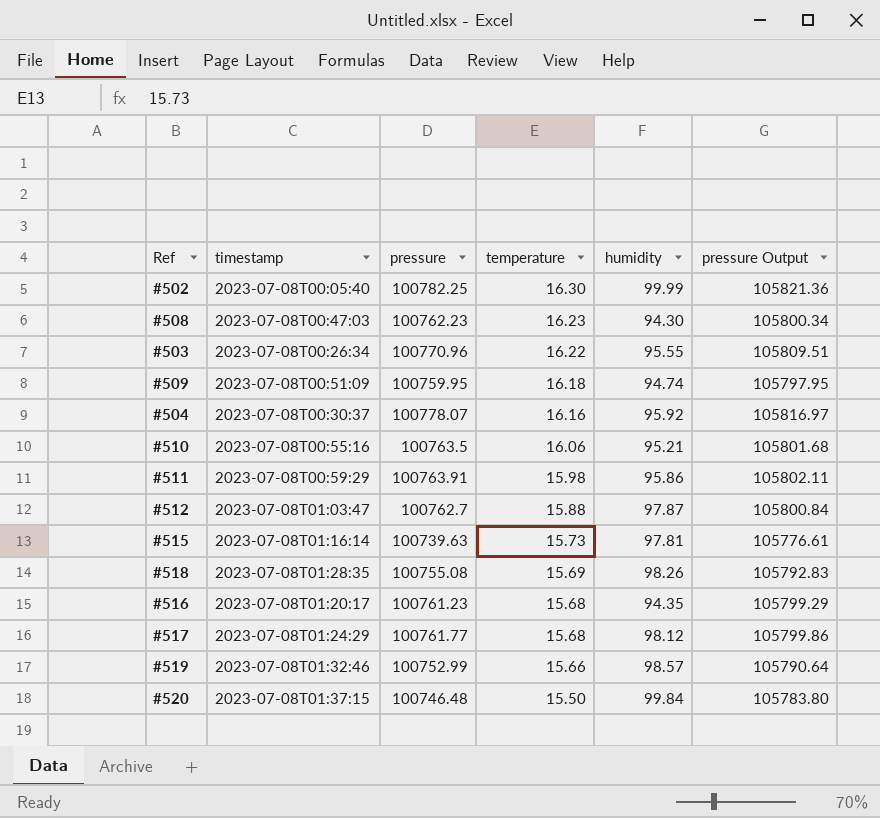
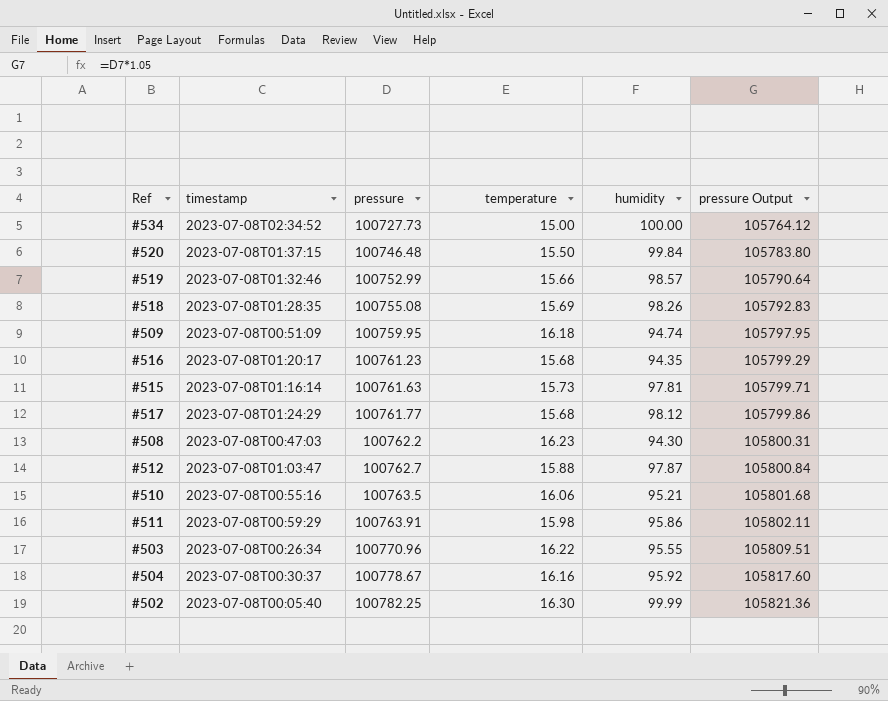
row order: temperature descending -> pressure ascending
row #534: none -> 2023-07-08T02:34:52 | 100727.73 | 15.00 | 100.00 | 105764.12
#515 | pressure: 100739.63 -> 100761.63
#515 | pressure Output: 105776.61 -> 105799.71
#508 | pressure: 100762.23 -> 100762.2
#508 | pressure Output: 105800.34 -> 105800.31
#504 | pressure: 100778.07 -> 100778.67
#504 | pressure Output: 105816.97 -> 105817.60

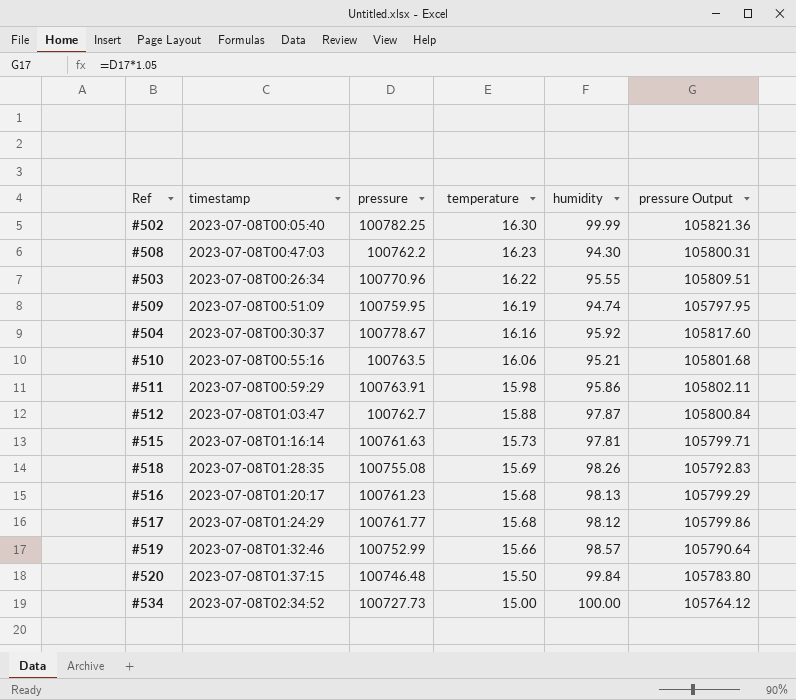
row order: pressure ascending -> temperature descending
#509 | temperature: 16.18 -> 16.19
#516 | humidity: 94.35 -> 98.13

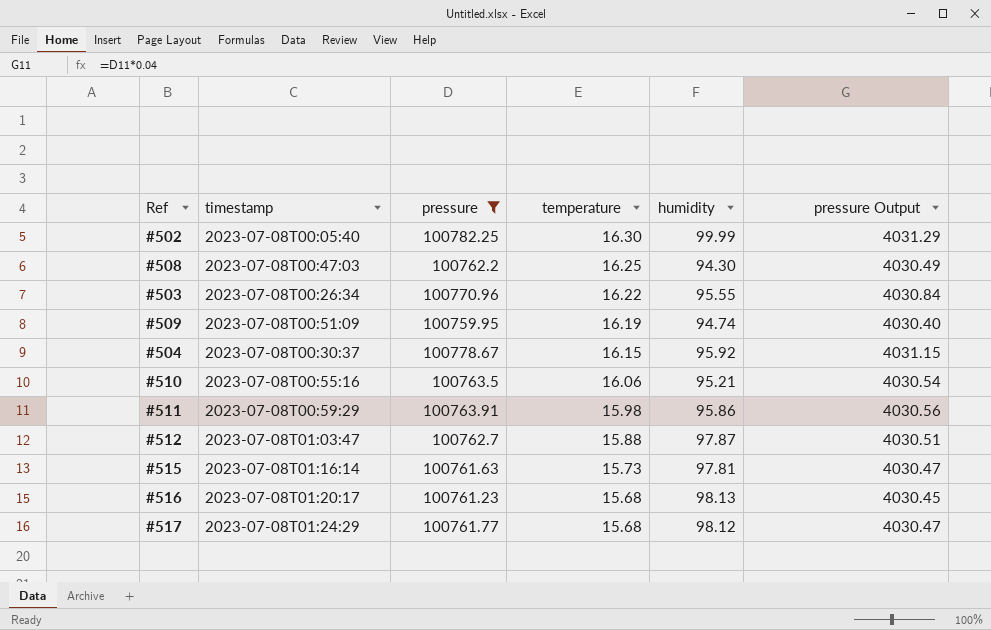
filter: none -> pressure >= 100759.95
column pressure Output | formula: [pressure] * 1.05 -> [pressure] * 0.04
#508 | temperature: 16.23 -> 16.25
#504 | temperature: 16.16 -> 16.15

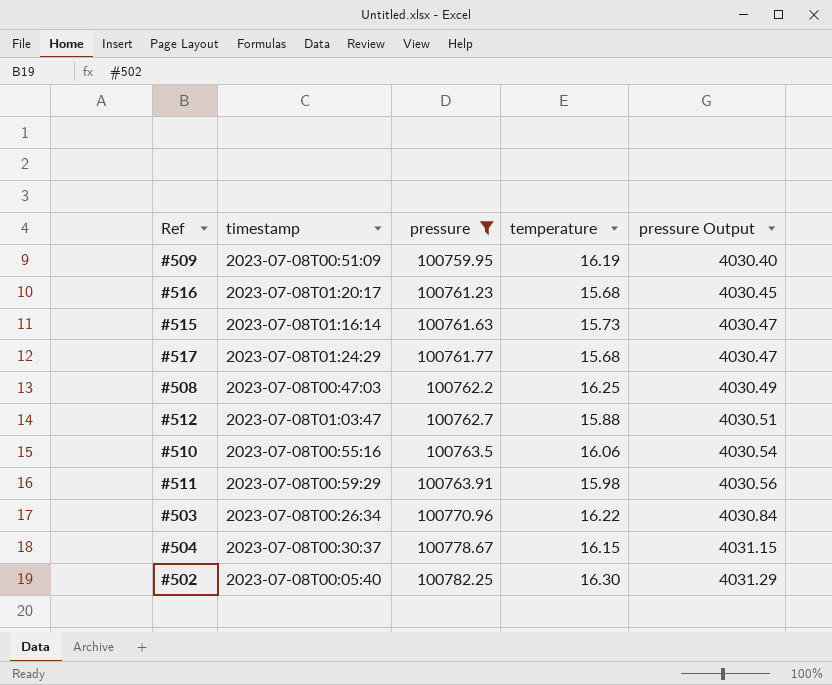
row order: temperature descending -> pressure ascending
column humidity | position: 5 -> none

